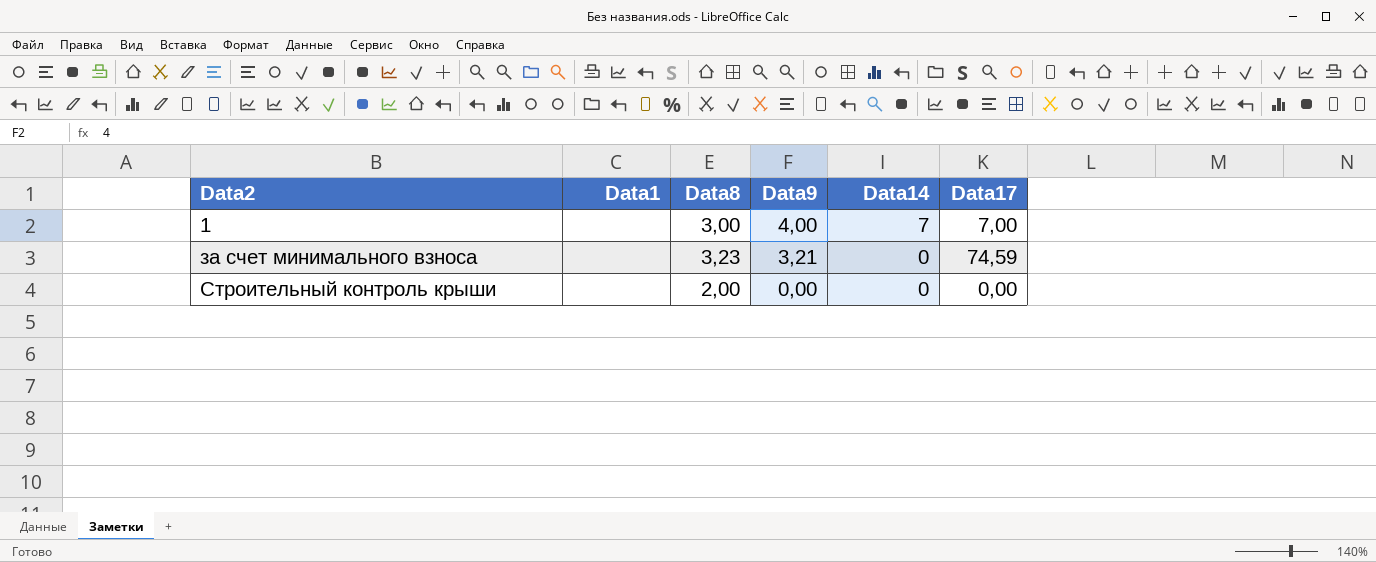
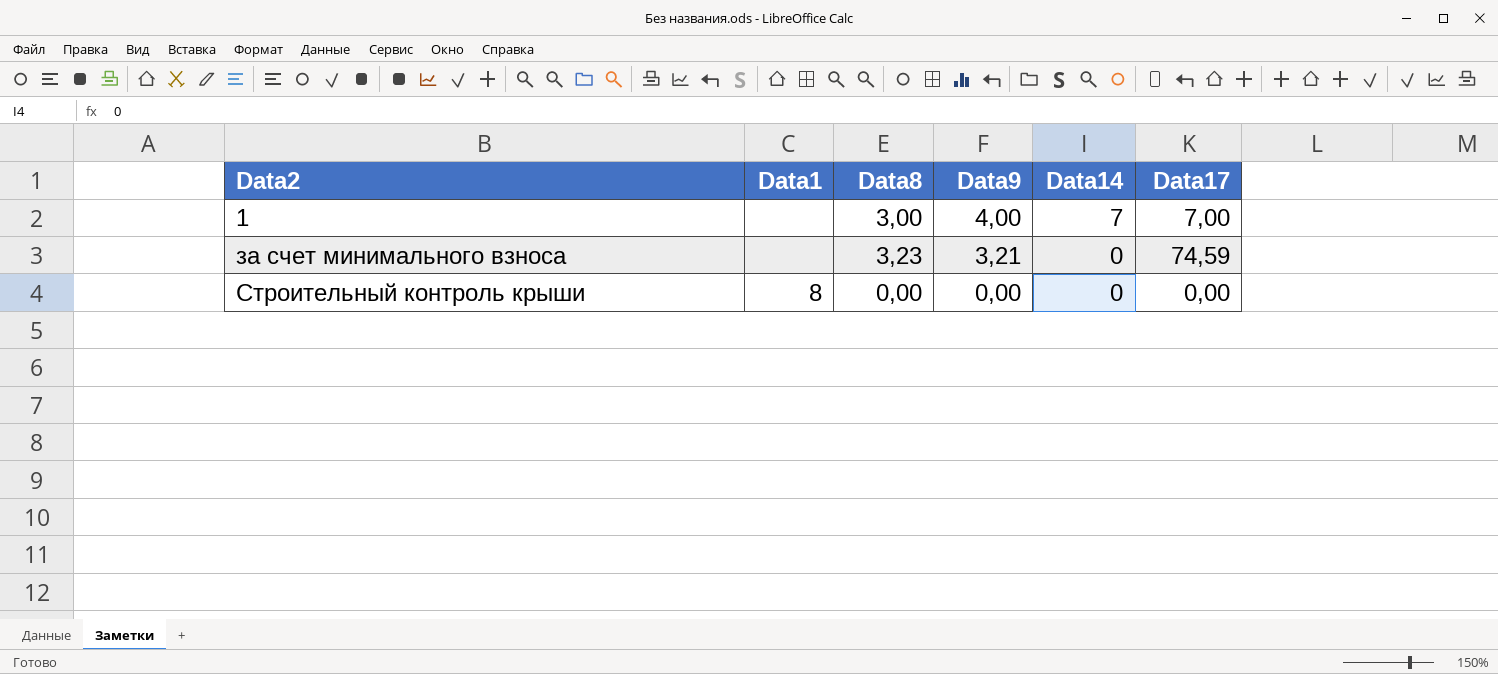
Строительный контроль крыши | Data1: none -> 8
Строительный контроль крыши | Data8: 2,00 -> 0,00

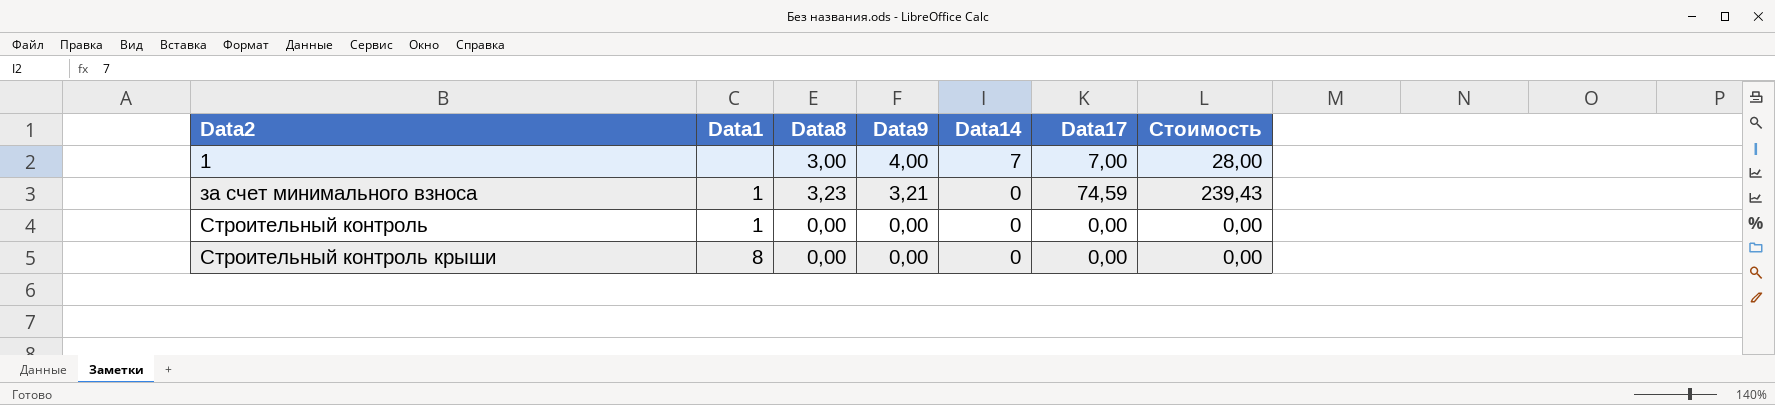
column Стоимость | formula: none -> [Data9] * [Data17]
за счет минимального взноса | Data1: none -> 1
row Строительный контроль: none -> 1 | 0,00 | 0,00 | 0 | 0,00 | 0,00

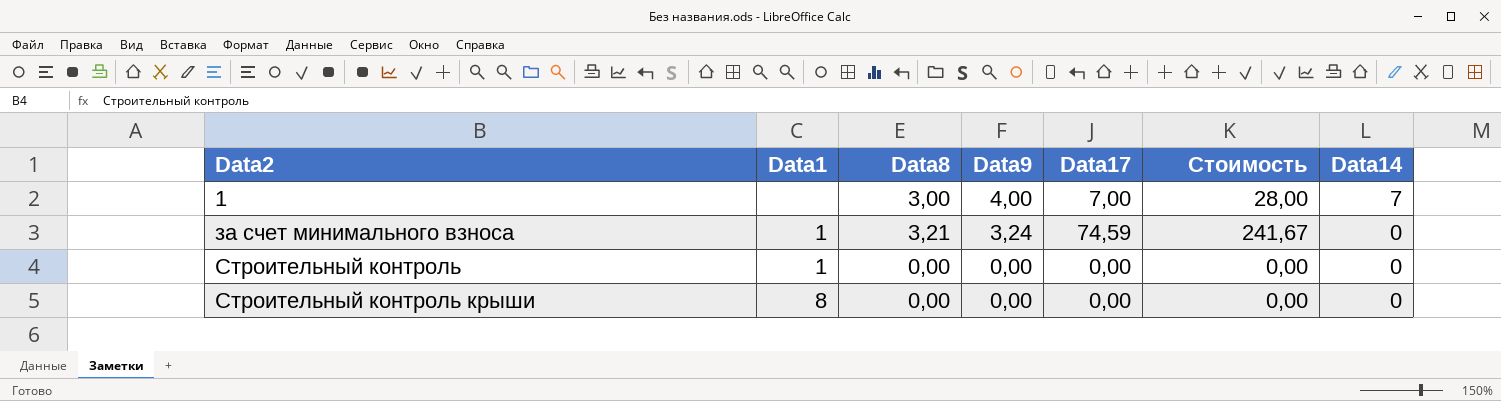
column Data14 | position: 5 -> 7
за счет минимального взноса | Data8: 3,23 -> 3,21
за счет минимального взноса | Data9: 3,21 -> 3,24
за счет минимального взноса | Стоимость: 239,43 -> 241,67

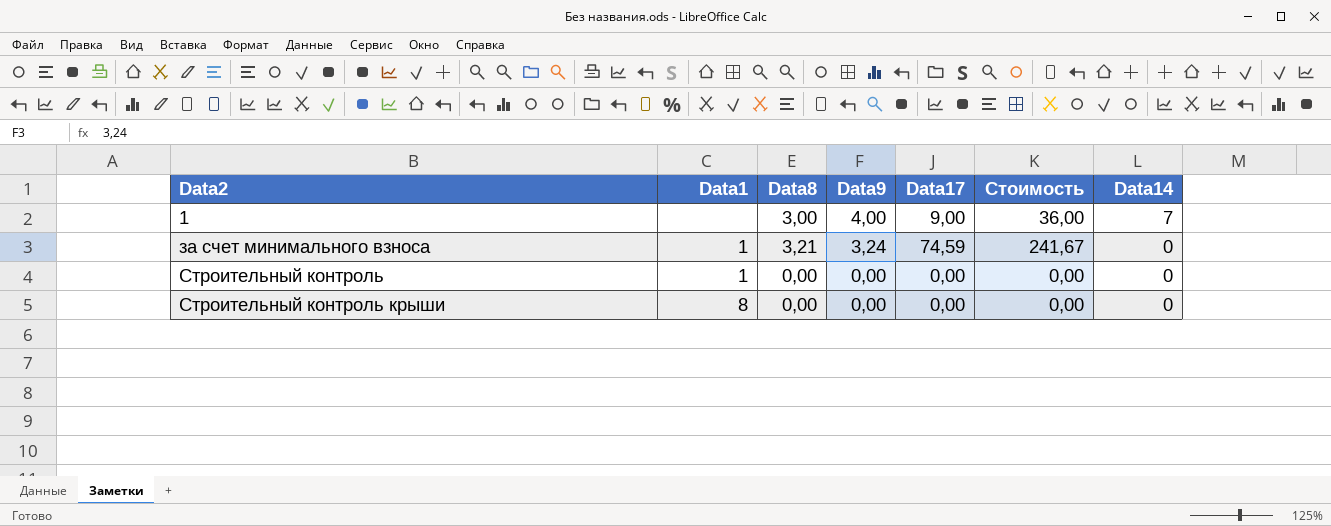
1 | Data17: 7,00 -> 9,00
1 | Стоимость: 28,00 -> 36,00

